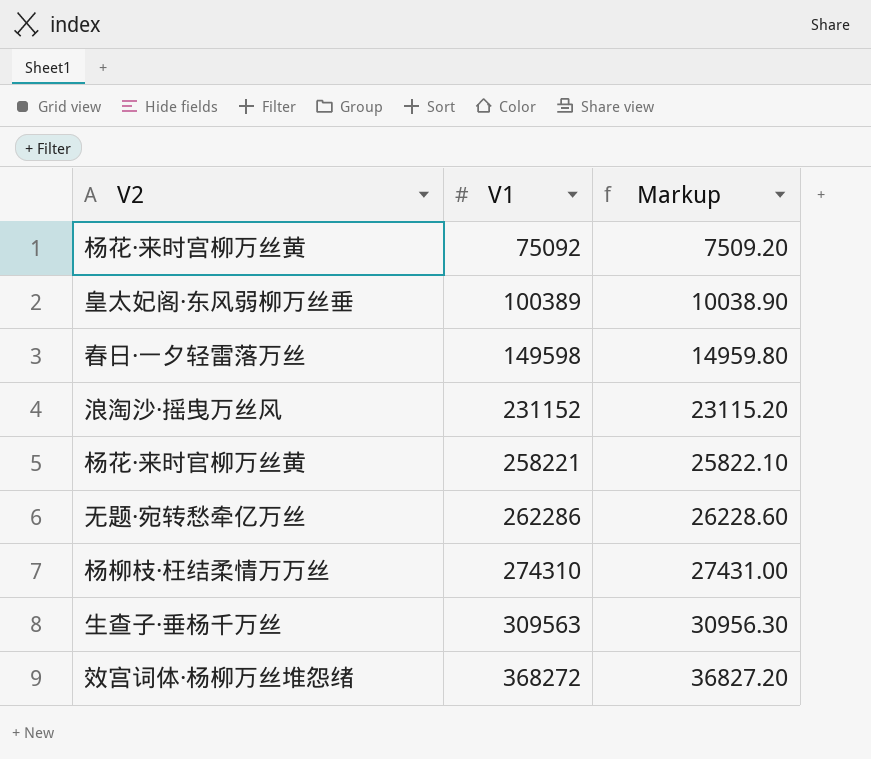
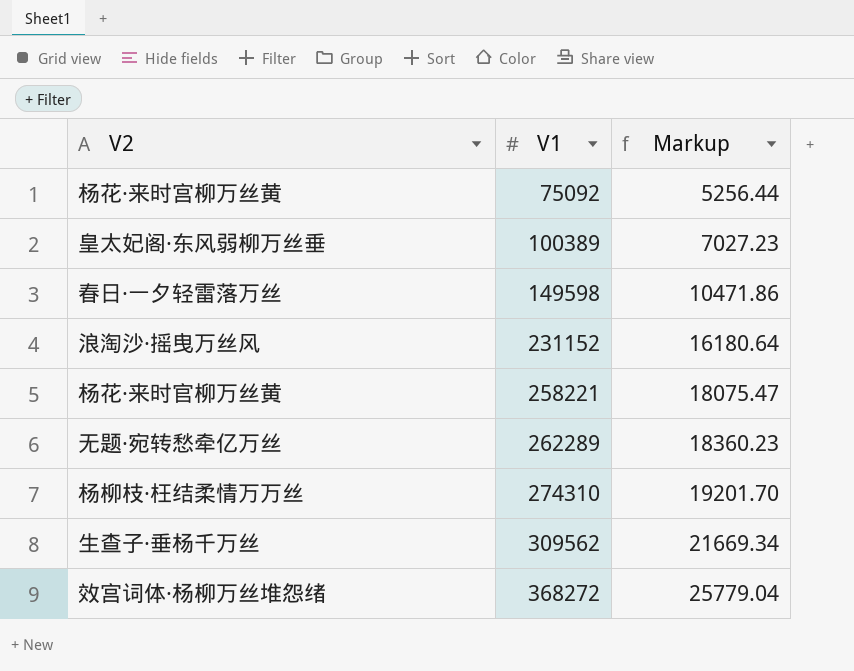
column Markup | formula: [V1] * 0.1 -> [V1] * 0.07
无题·宛转愁牵亿万丝 | V1: 262286 -> 262289
生查子·垂杨千万丝 | V1: 309563 -> 309562

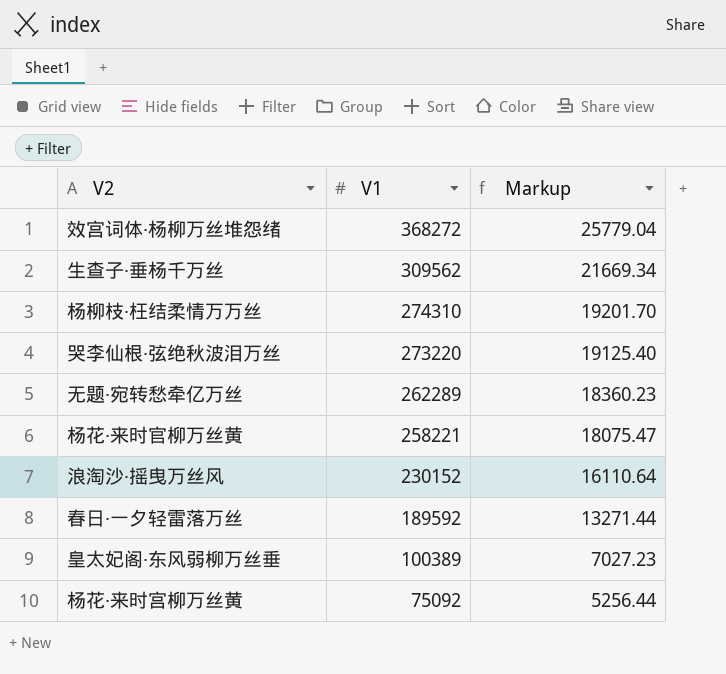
row order: V1 ascending -> V1 descending
row 哭李仙根·弦绝秋波泪万丝: none -> 273220 | 19125.40
浪淘沙·摇曳万丝风 | V1: 231152 -> 230152
浪淘沙·摇曳万丝风 | Markup: 16180.64 -> 16110.64
春日·一夕轻雷落万丝 | V1: 149598 -> 189592
春日·一夕轻雷落万丝 | Markup: 10471.86 -> 13271.44

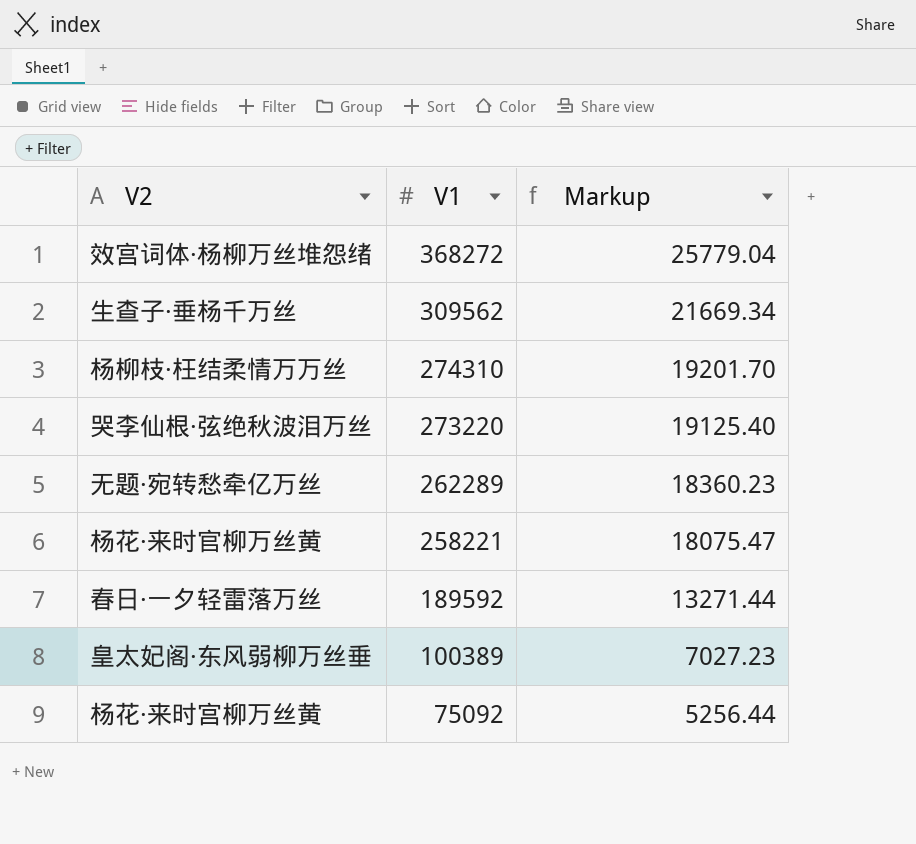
row 浪淘沙·摇曳万丝风: 230152 | 16110.64 -> none

